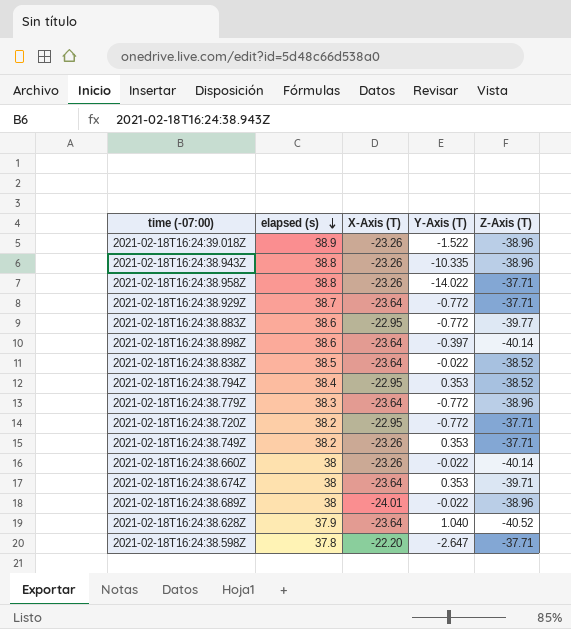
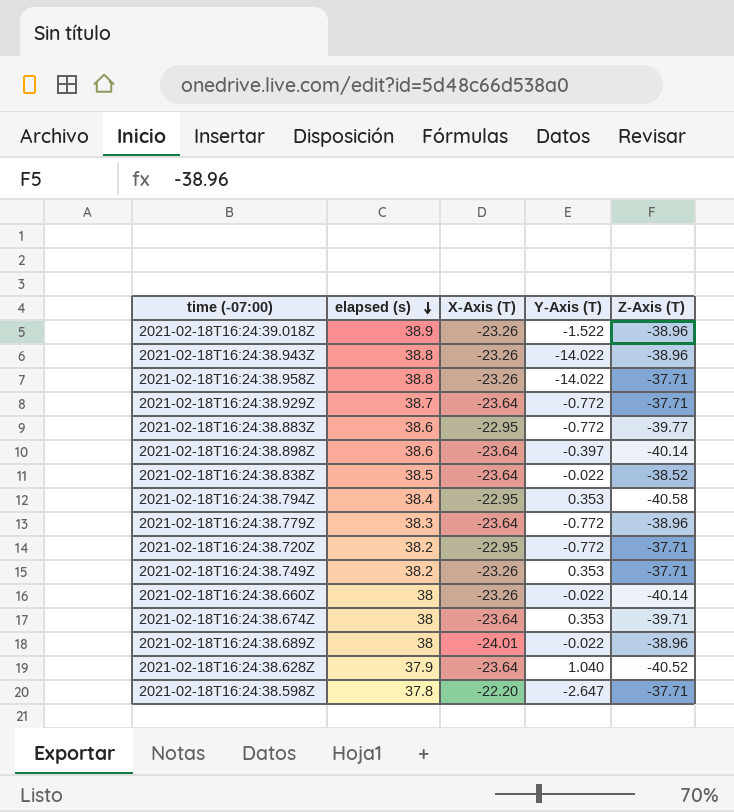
2021-02-18T16:24:38.943Z | Y-Axis (T): -10.335 -> -14.022
2021-02-18T16:24:38.794Z | Z-Axis (T): -38.52 -> -40.58

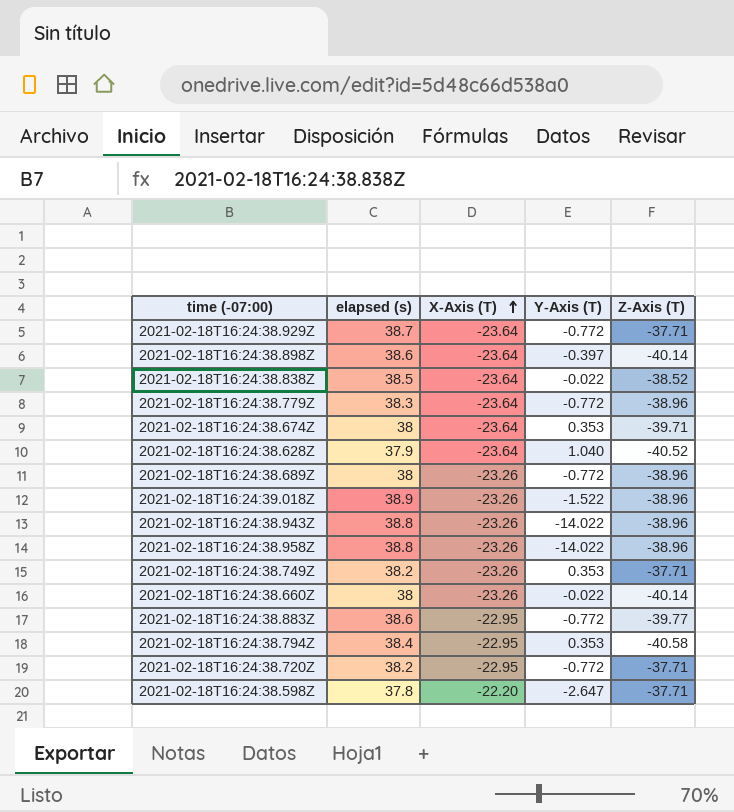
row order: elapsed (s) descending -> X-Axis (T) ascending
2021-02-18T16:24:38.689Z | X-Axis (T): -24.01 -> -23.26
2021-02-18T16:24:38.689Z | Y-Axis (T): -0.022 -> -0.772
2021-02-18T16:24:38.958Z | Z-Axis (T): -37.71 -> -38.96

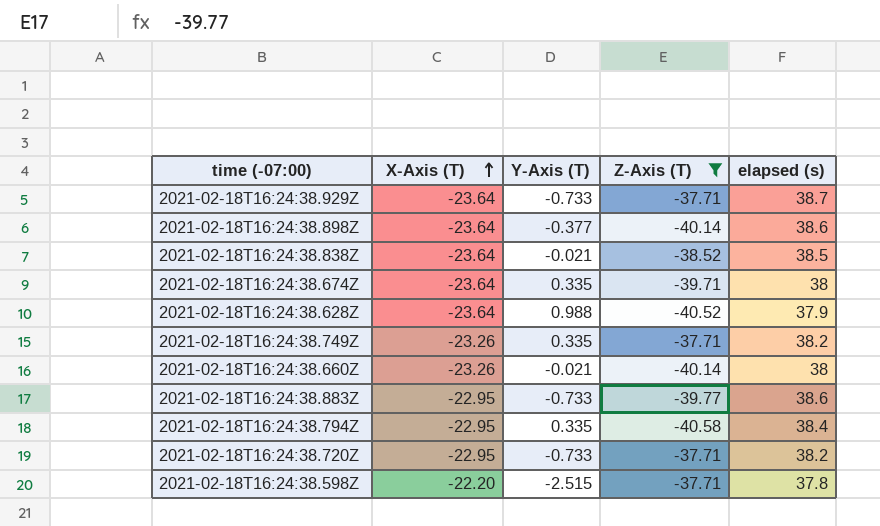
filter: none -> Z-Axis (T) != -38.96
column elapsed (s) | position: 2 -> 5
2021-02-18T16:24:38.929Z | Y-Axis (T): -0.772 -> -0.733
2021-02-18T16:24:38.898Z | Y-Axis (T): -0.397 -> -0.377
2021-02-18T16:24:38.838Z | Y-Axis (T): -0.022 -> -0.021
2021-02-18T16:24:38.674Z | Y-Axis (T): 0.353 -> 0.335
2021-02-18T16:24:38.628Z | Y-Axis (T): 1.040 -> 0.988
2021-02-18T16:24:38.749Z | Y-Axis (T): 0.353 -> 0.335
2021-02-18T16:24:38.660Z | Y-Axis (T): -0.022 -> -0.021
2021-02-18T16:24:38.883Z | Y-Axis (T): -0.772 -> -0.733
2021-02-18T16:24:38.794Z | Y-Axis (T): 0.353 -> 0.335
2021-02-18T16:24:38.720Z | Y-Axis (T): -0.772 -> -0.733
2021-02-18T16:24:38.598Z | Y-Axis (T): -2.647 -> -2.515

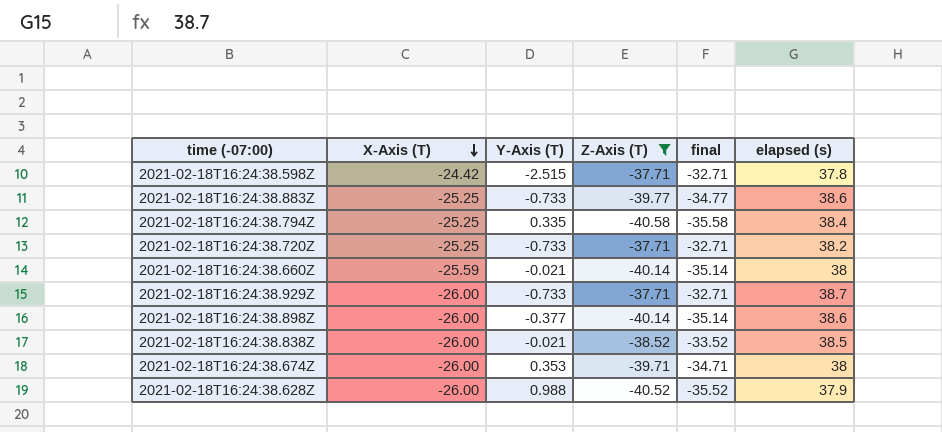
row order: X-Axis (T) ascending -> X-Axis (T) descending
column final | formula: none -> [Z-Axis (T)] + 5
row 2021-02-18T16:24:38.749Z: -23.26 | 0.335 | -37.71 | 38.2 -> none
2021-02-18T16:24:38.598Z | X-Axis (T): -22.20 -> -24.42
2021-02-18T16:24:38.883Z | X-Axis (T): -22.95 -> -25.25
2021-02-18T16:24:38.794Z | X-Axis (T): -22.95 -> -25.25
2021-02-18T16:24:38.720Z | X-Axis (T): -22.95 -> -25.25
2021-02-18T16:24:38.660Z | X-Axis (T): -23.26 -> -25.59
2021-02-18T16:24:38.929Z | X-Axis (T): -23.64 -> -26.00
2021-02-18T16:24:38.898Z | X-Axis (T): -23.64 -> -26.00
2021-02-18T16:24:38.838Z | X-Axis (T): -23.64 -> -26.00
2021-02-18T16:24:38.674Z | X-Axis (T): -23.64 -> -26.00
2021-02-18T16:24:38.674Z | Y-Axis (T): 0.335 -> 0.353
2021-02-18T16:24:38.628Z | X-Axis (T): -23.64 -> -26.00

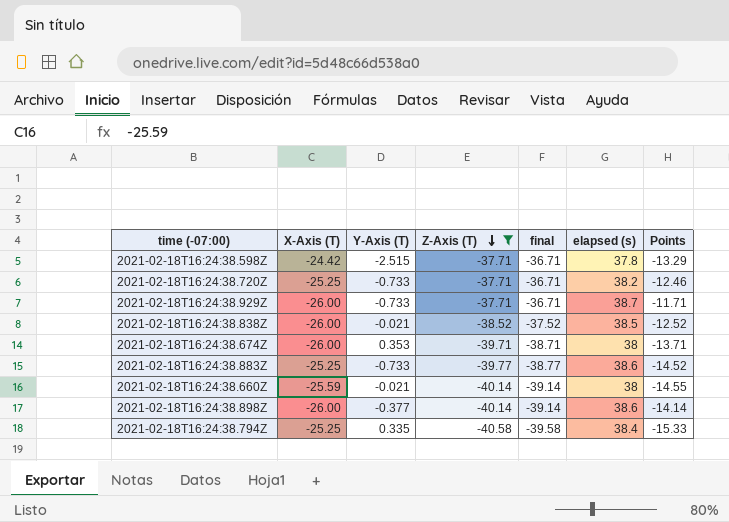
row order: X-Axis (T) descending -> Z-Axis (T) descending
column final | formula: [Z-Axis (T)] + 5 -> [Z-Axis (T)] + 1
column Points | formula: none -> [Z-Axis (T)] - [X-Axis (T)]
row 2021-02-18T16:24:38.628Z: -26.00 | 0.988 | -40.52 | -35.52 | 37.9 -> none

